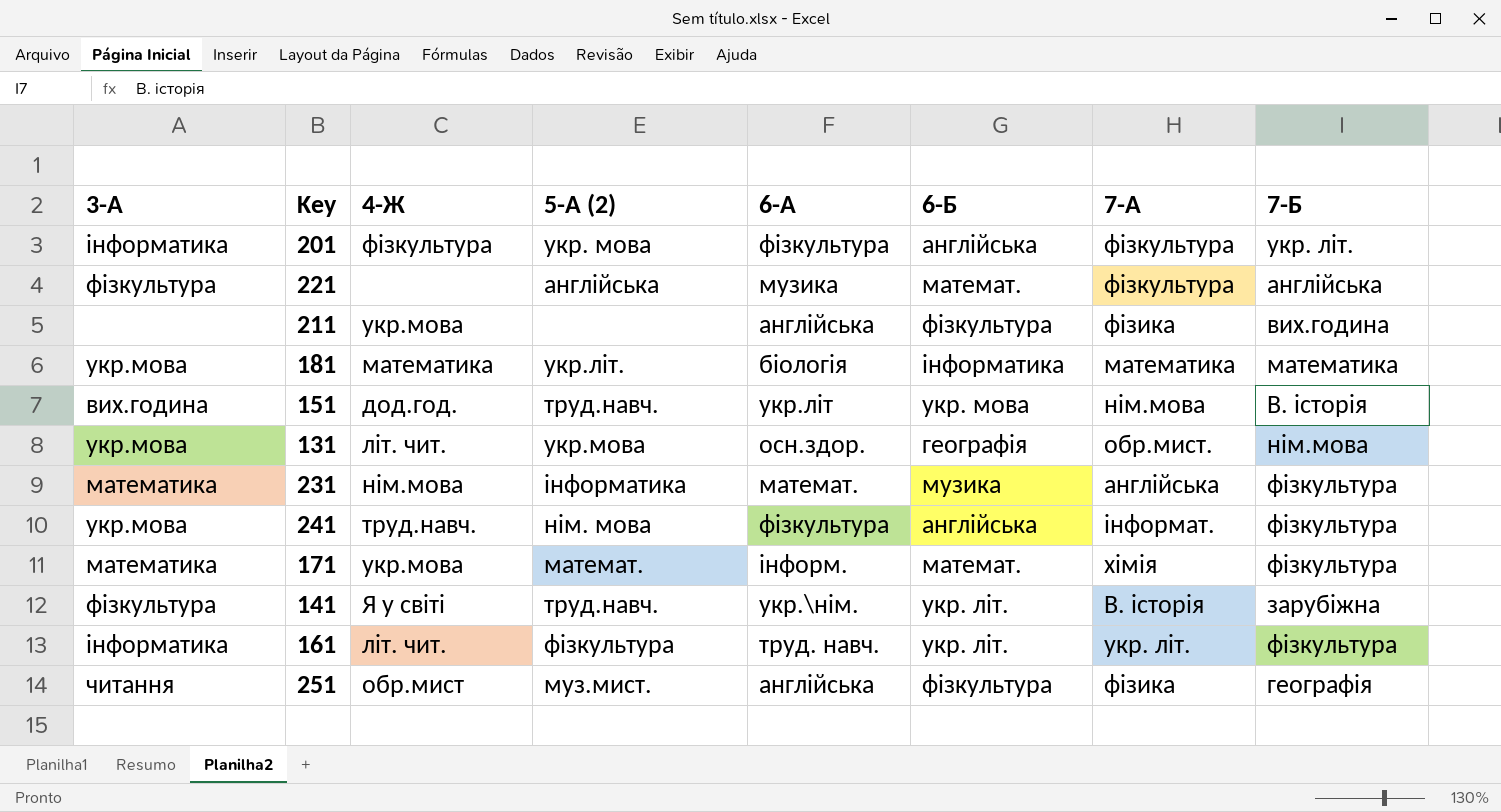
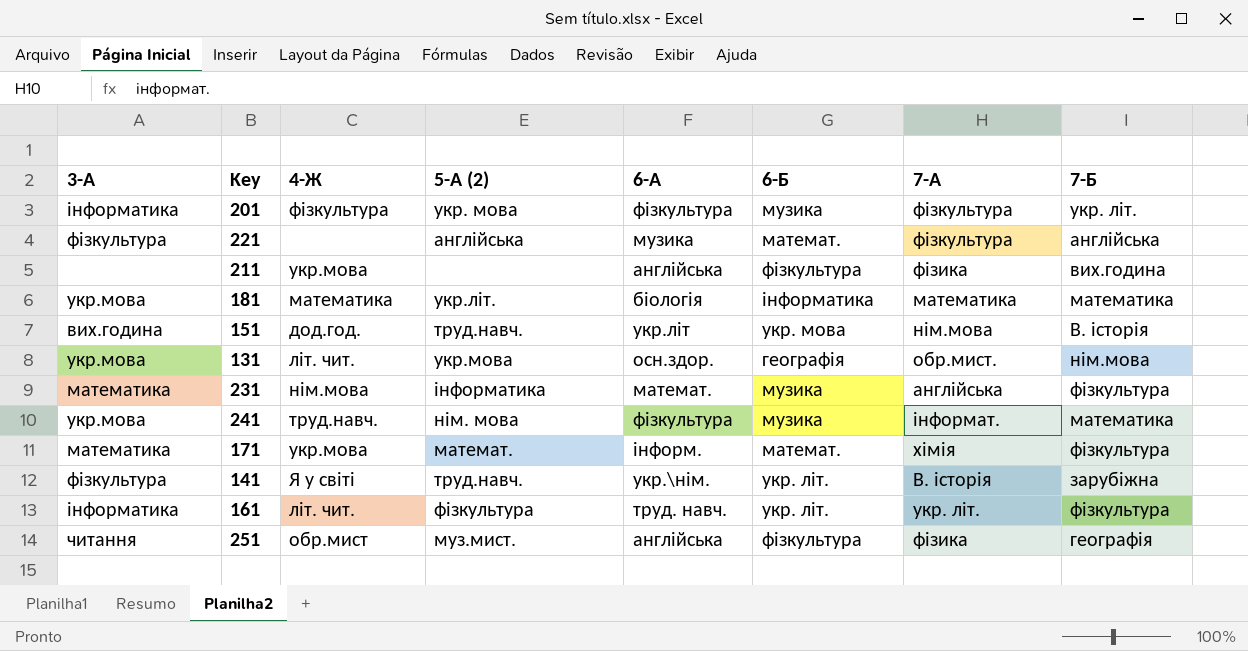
201 | 6-Б: англійська -> музика
241 | 6-Б: англійська -> музика
241 | 7-Б: фізкультура -> математика

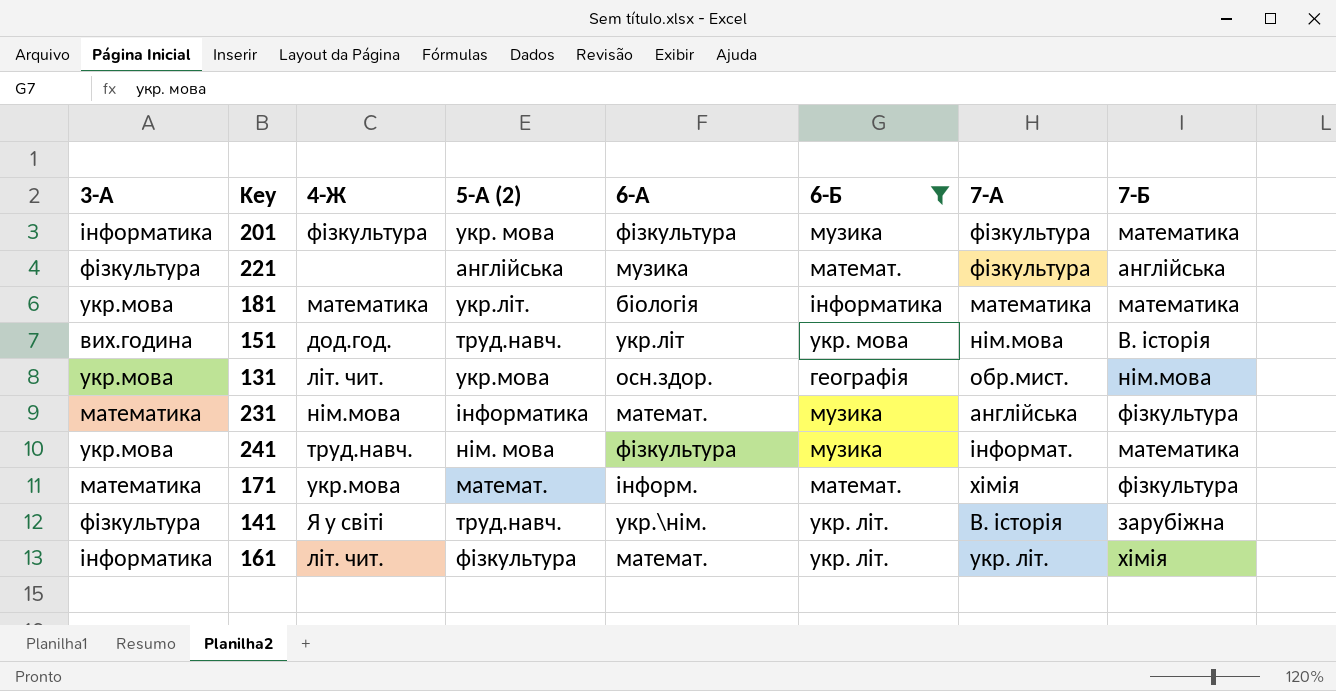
filter: none -> 6-Б != фізкультура
201 | 7-Б: укр. літ. -> математика
161 | 6-А: труд. навч. -> математ.
161 | 7-Б: фізкультура -> хімія

